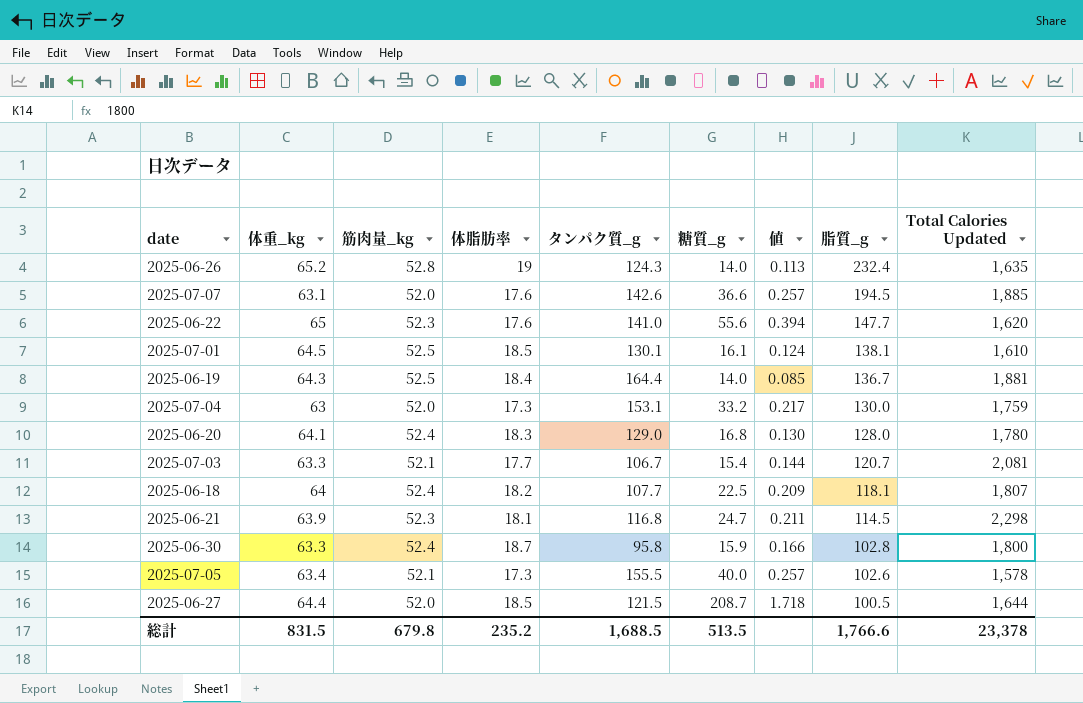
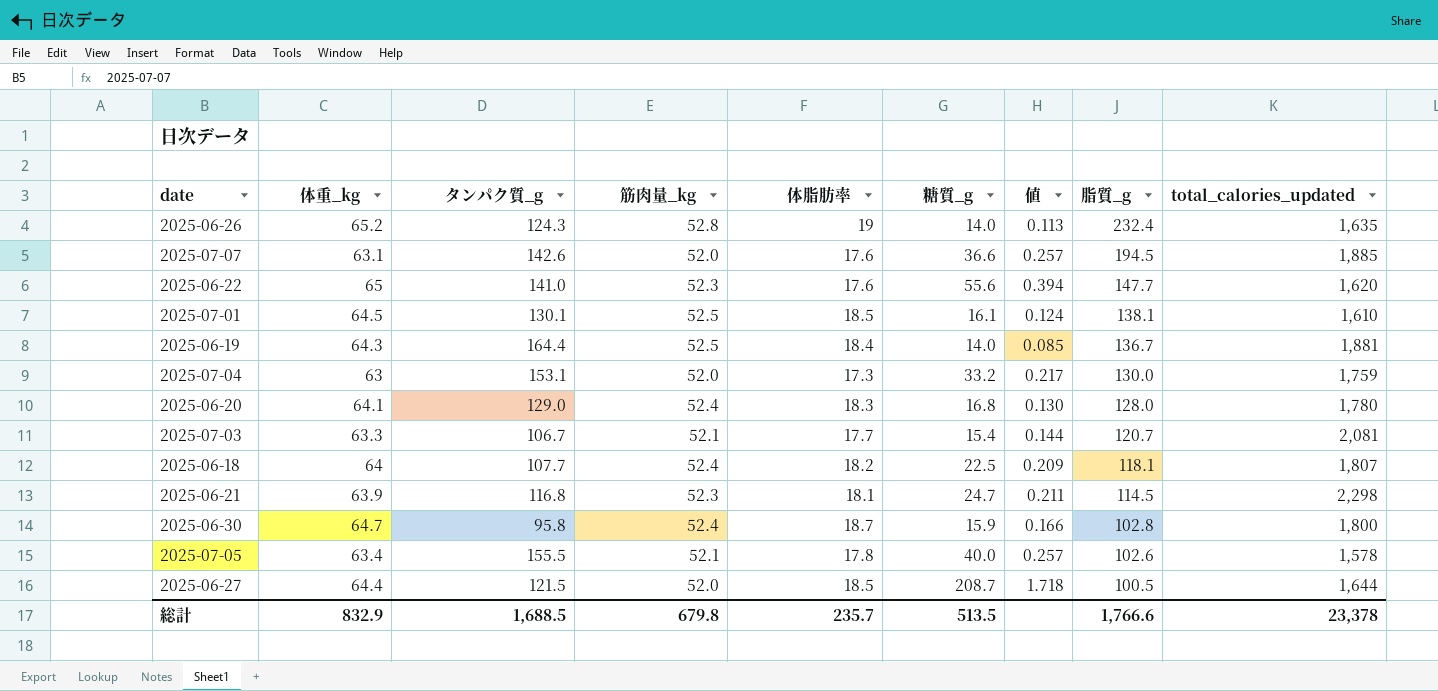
column タンパク質_g | position: 5 -> 3
column name: Total Calories Updated -> total_calories_updated
2025-06-30 | 体重_kg: 63.3 -> 64.7
2025-07-05 | 体脂肪率: 17.3 -> 17.8
総計 | 体重_kg: 831.5 -> 832.9
総計 | 体脂肪率: 235.2 -> 235.7

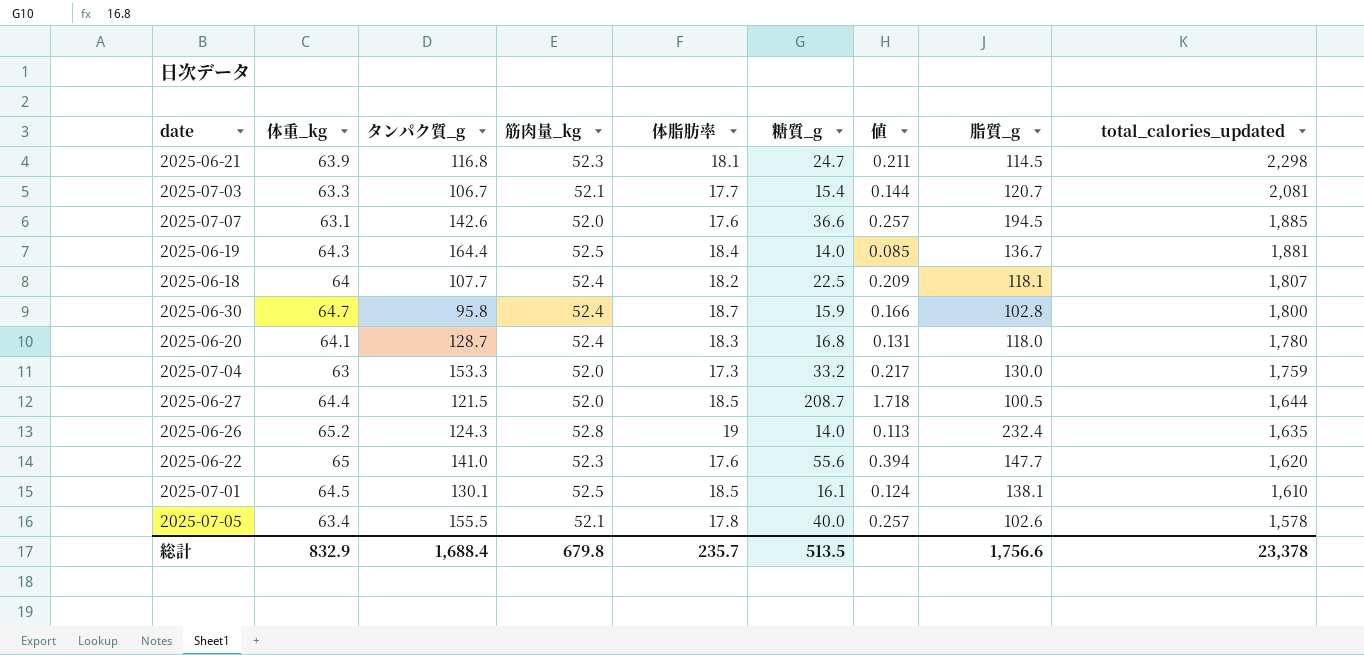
row order: 脂質_g descending -> total_calories_updated descending
2025-06-20 | タンパク質_g: 129.0 -> 128.7
2025-06-20 | 値: 0.130 -> 0.131
2025-06-20 | 脂質_g: 128.0 -> 118.0
2025-07-04 | タンパク質_g: 153.1 -> 153.3
総計 | タンパク質_g: 1,688.5 -> 1,688.4
総計 | 脂質_g: 1,766.6 -> 1,756.6

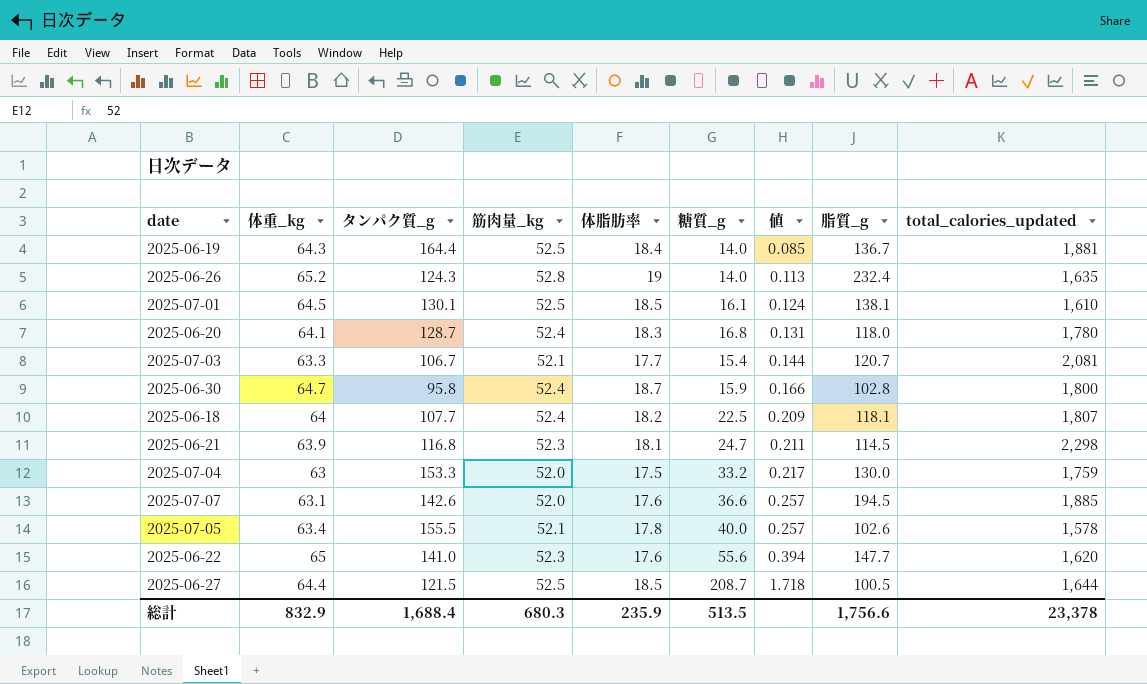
row order: total_calories_updated descending -> 値 ascending
2025-07-04 | 体脂肪率: 17.3 -> 17.5
2025-06-27 | 筋肉量_kg: 52.0 -> 52.5
総計 | 筋肉量_kg: 679.8 -> 680.3
総計 | 体脂肪率: 235.7 -> 235.9

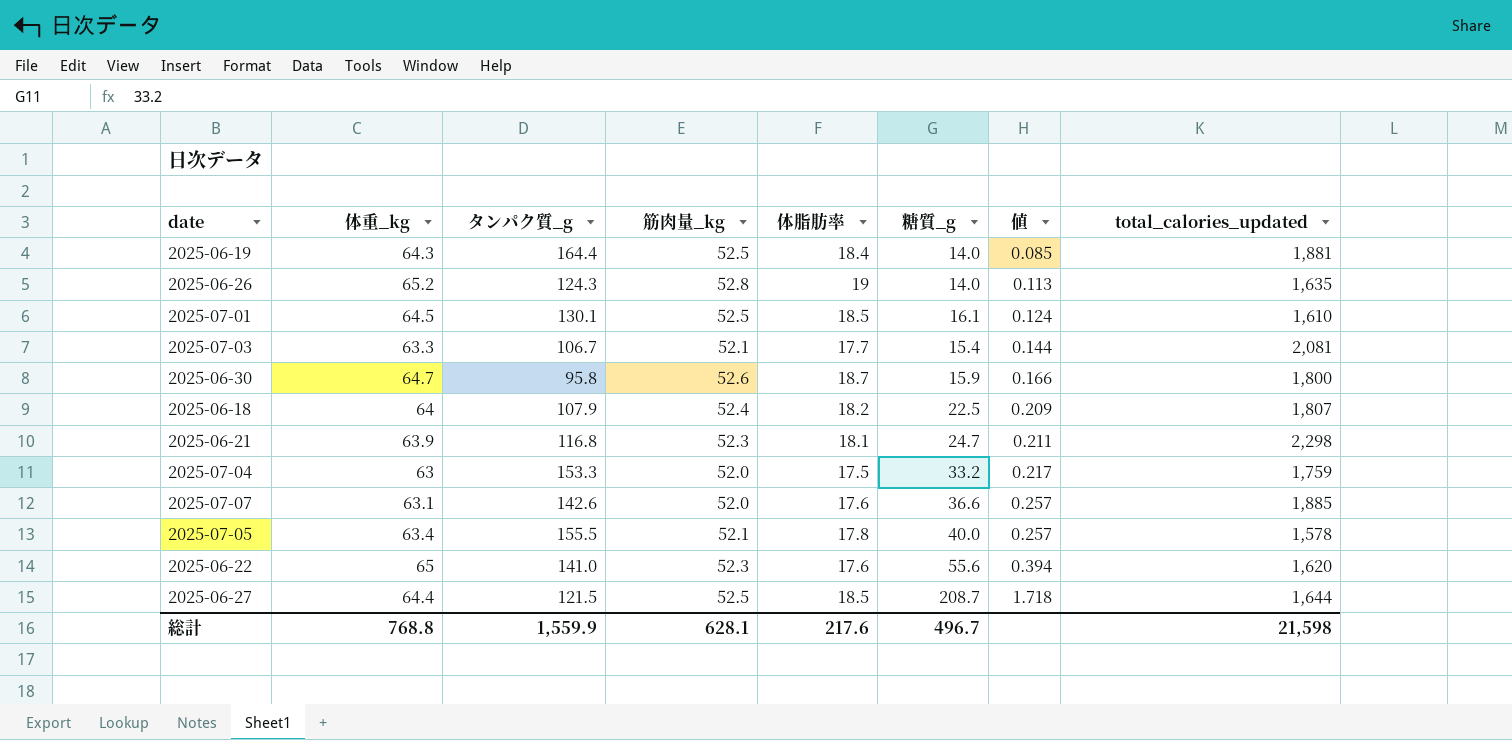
column 脂質_g | position: 8 -> none
row 2025-06-20: 64.1 | 128.7 | 52.4 | 18.3 | 16.8 | 0.131 | 118.0 | 1,780 -> none
2025-06-30 | 筋肉量_kg: 52.4 -> 52.6
2025-06-18 | タンパク質_g: 107.7 -> 107.9
総計 | 体重_kg: 832.9 -> 768.8
総計 | タンパク質_g: 1,688.4 -> 1,559.9
総計 | 筋肉量_kg: 680.3 -> 628.1
総計 | 体脂肪率: 235.9 -> 217.6
総計 | 糖質_g: 513.5 -> 496.7
総計 | total_calories_updated: 23,378 -> 21,598

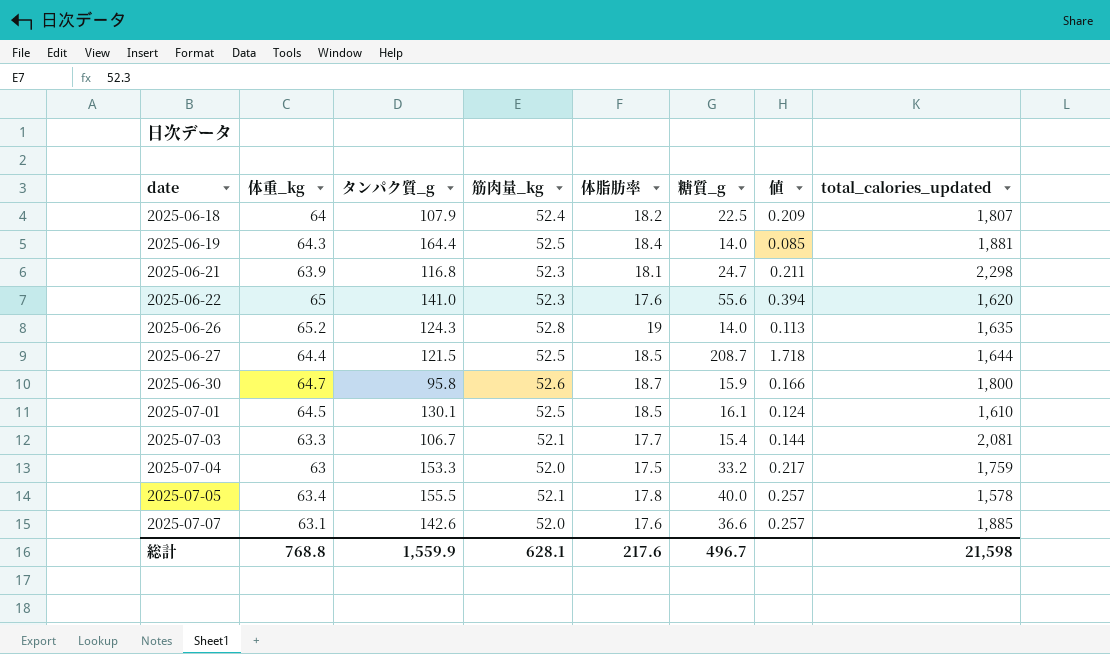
row order: 値 ascending -> date ascending

